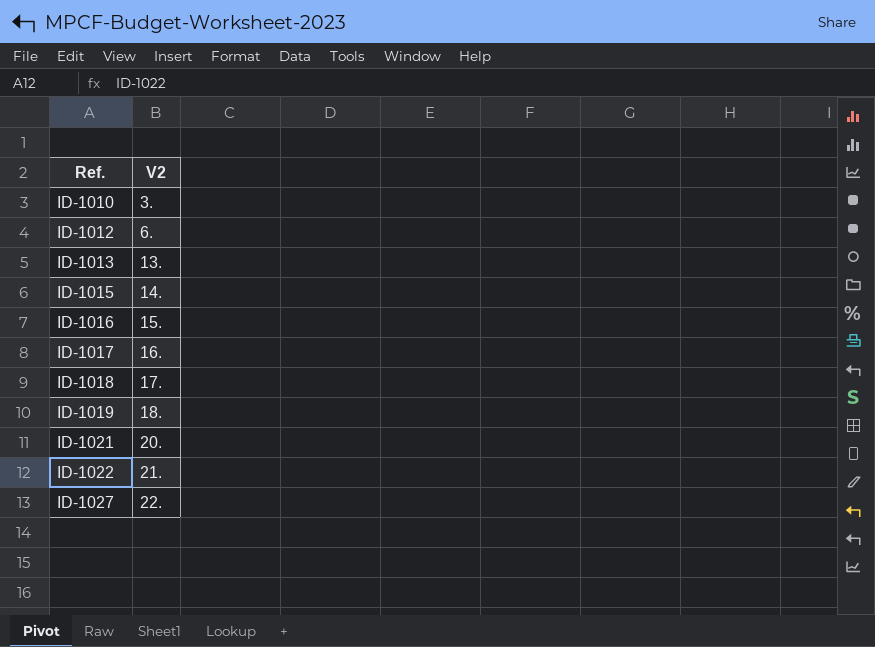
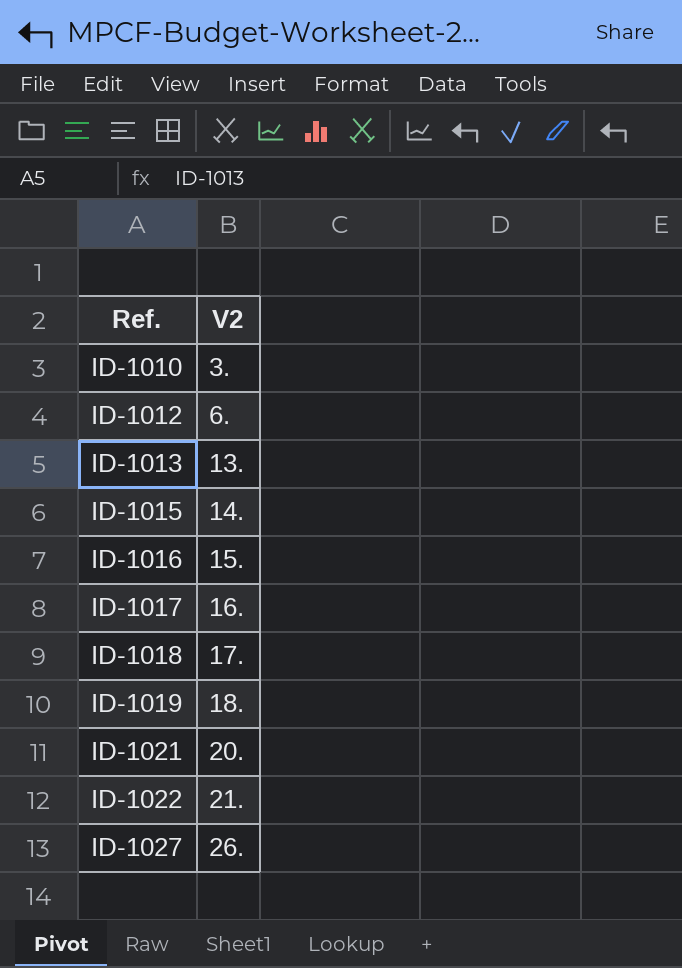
ID-1027 | V2: 22. -> 26.

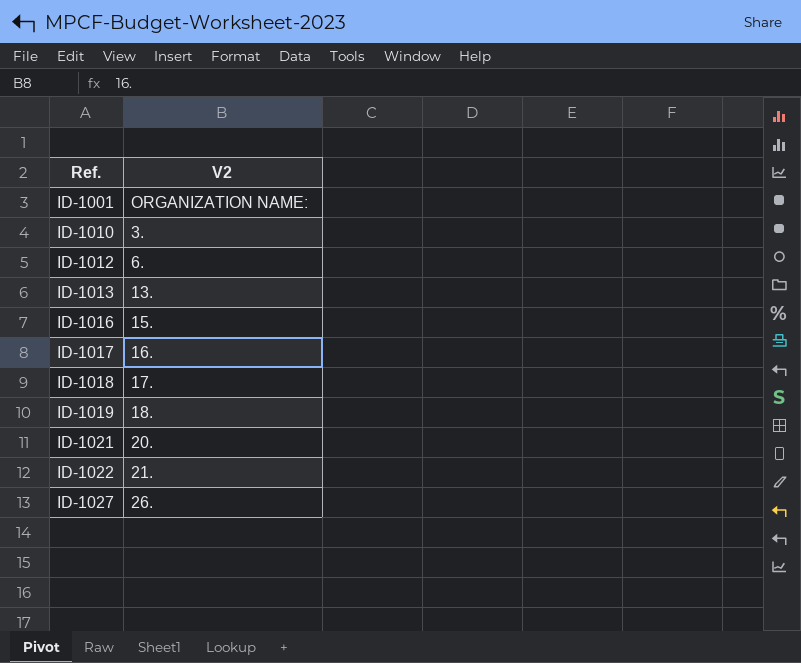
row ID-1015: 14. -> none
row ID-1001: none -> ORGANIZATION NAME:

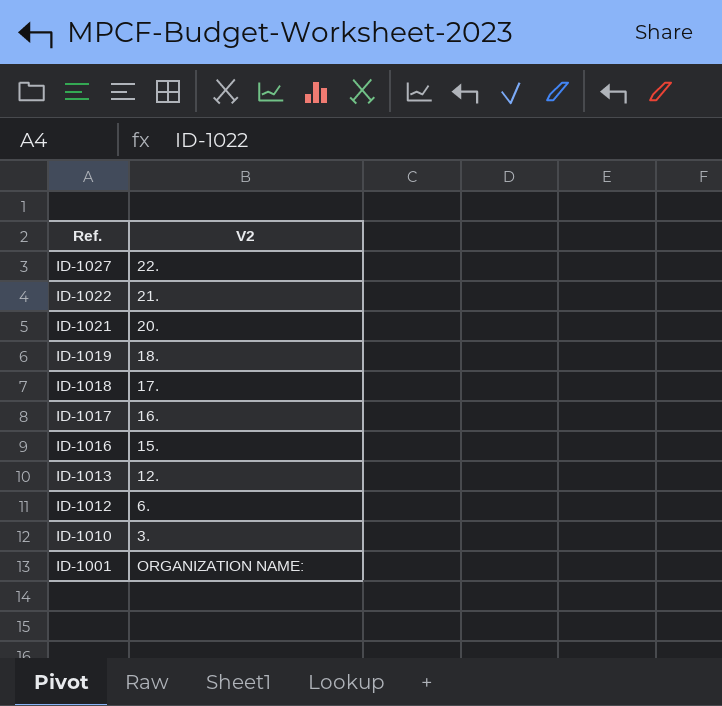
row order: Ref. ascending -> Ref. descending
ID-1027 | V2: 26. -> 22.
ID-1013 | V2: 13. -> 12.

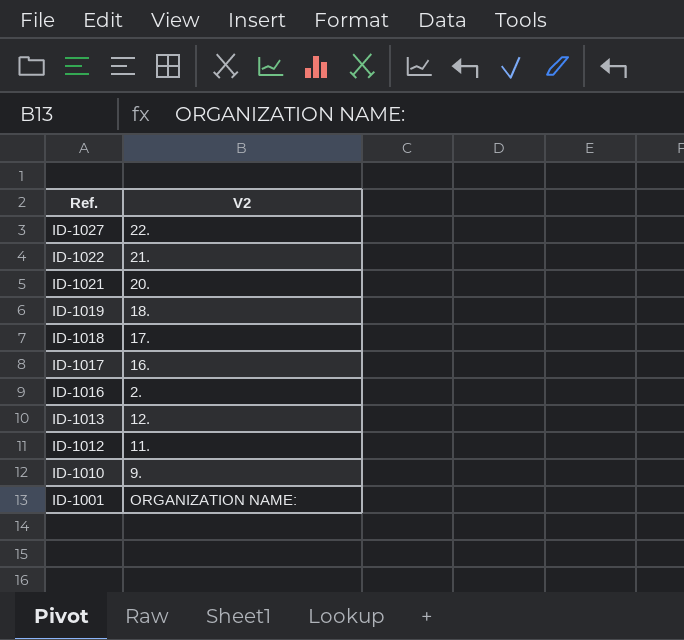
ID-1016 | V2: 15. -> 2.
ID-1012 | V2: 6. -> 11.
ID-1010 | V2: 3. -> 9.

